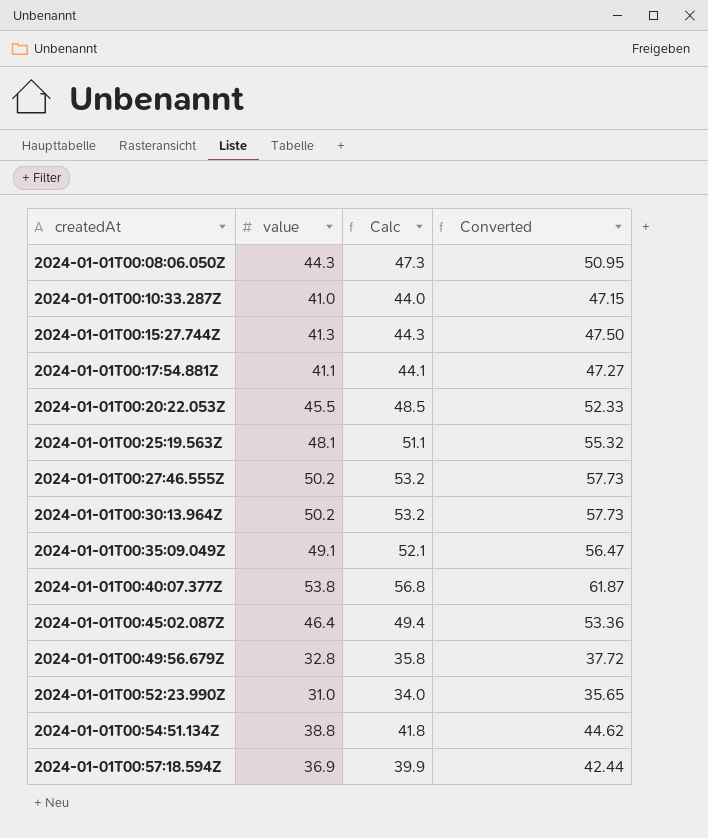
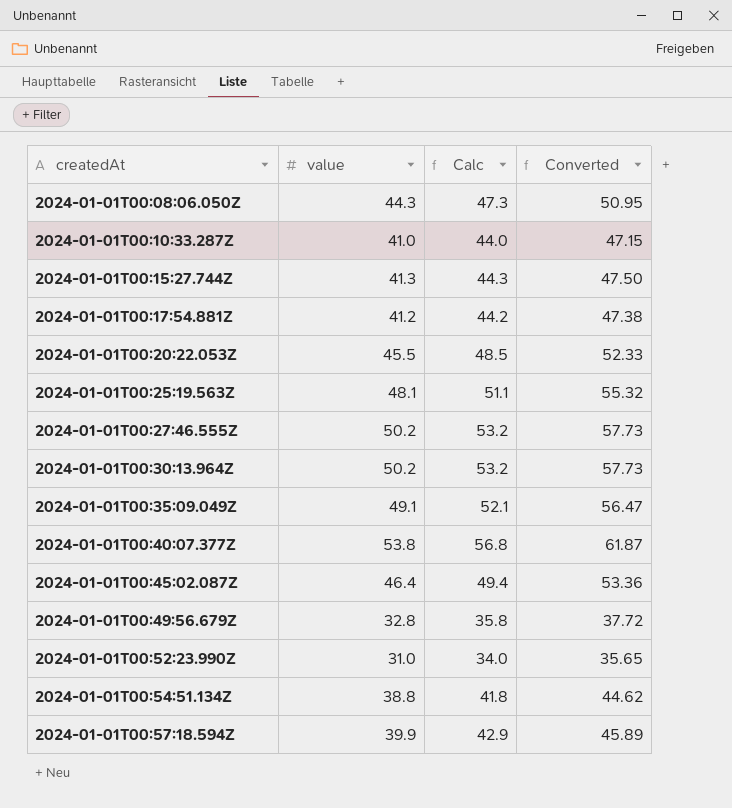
2024-01-01T00:17:54.881Z | value: 41.1 -> 41.2
2024-01-01T00:17:54.881Z | Calc: 44.1 -> 44.2
2024-01-01T00:17:54.881Z | Converted: 47.27 -> 47.38
2024-01-01T00:57:18.594Z | value: 36.9 -> 39.9
2024-01-01T00:57:18.594Z | Calc: 39.9 -> 42.9
2024-01-01T00:57:18.594Z | Converted: 42.44 -> 45.89

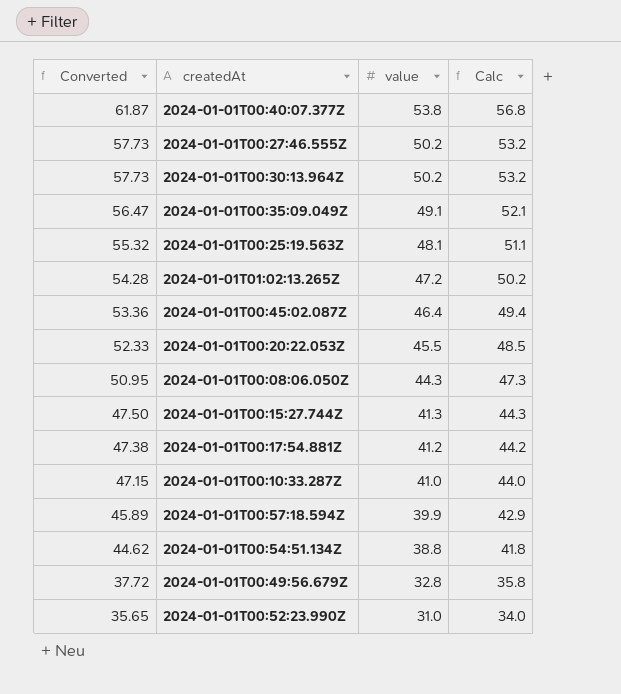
row order: createdAt ascending -> Converted descending
column Converted | position: 4 -> 1
row 2024-01-01T01:02:13.265Z: none -> 54.28 | 47.2 | 50.2

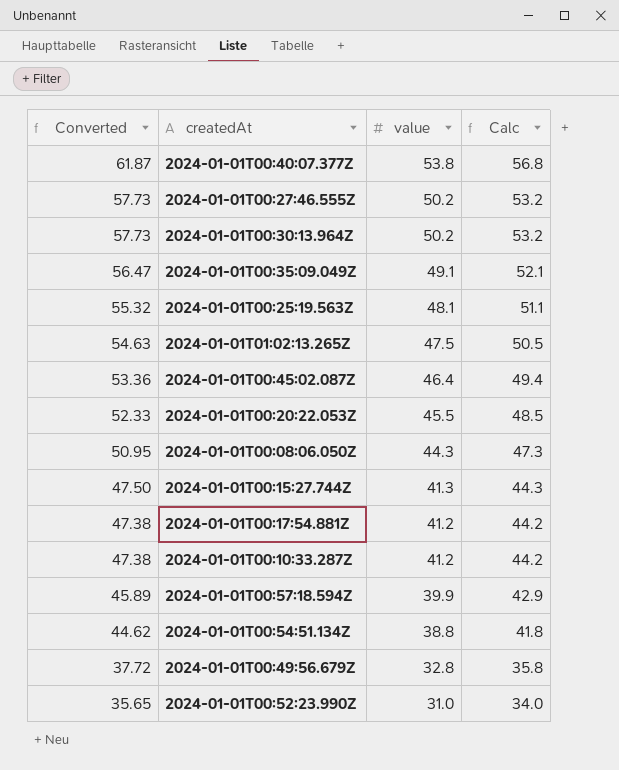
2024-01-01T01:02:13.265Z | Converted: 54.28 -> 54.63
2024-01-01T01:02:13.265Z | value: 47.2 -> 47.5
2024-01-01T01:02:13.265Z | Calc: 50.2 -> 50.5
2024-01-01T00:10:33.287Z | Converted: 47.15 -> 47.38
2024-01-01T00:10:33.287Z | value: 41.0 -> 41.2
2024-01-01T00:10:33.287Z | Calc: 44.0 -> 44.2

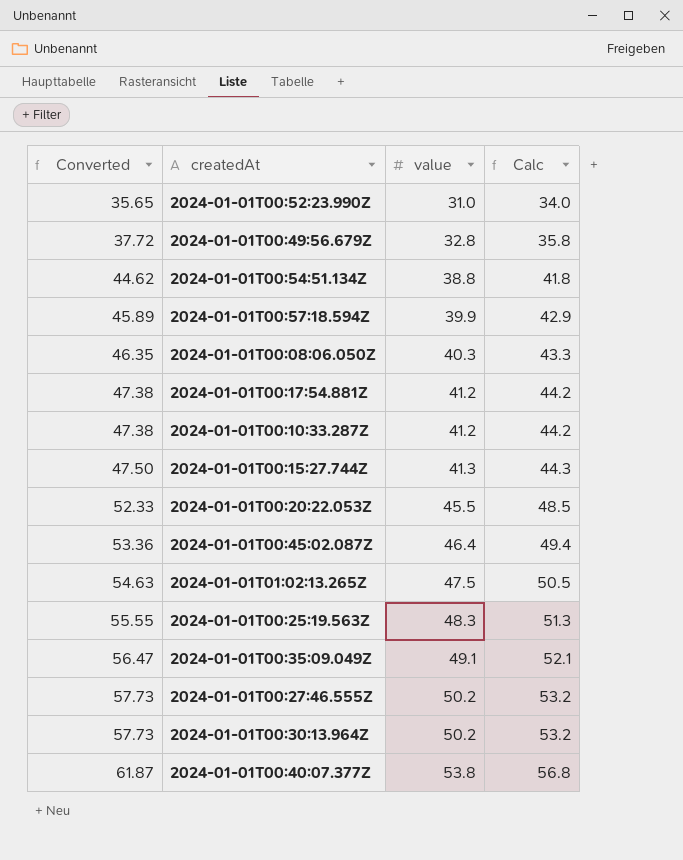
row order: Converted descending -> Converted ascending
2024-01-01T00:08:06.050Z | Converted: 50.95 -> 46.35
2024-01-01T00:08:06.050Z | value: 44.3 -> 40.3
2024-01-01T00:08:06.050Z | Calc: 47.3 -> 43.3
2024-01-01T00:25:19.563Z | Converted: 55.32 -> 55.55
2024-01-01T00:25:19.563Z | value: 48.1 -> 48.3
2024-01-01T00:25:19.563Z | Calc: 51.1 -> 51.3

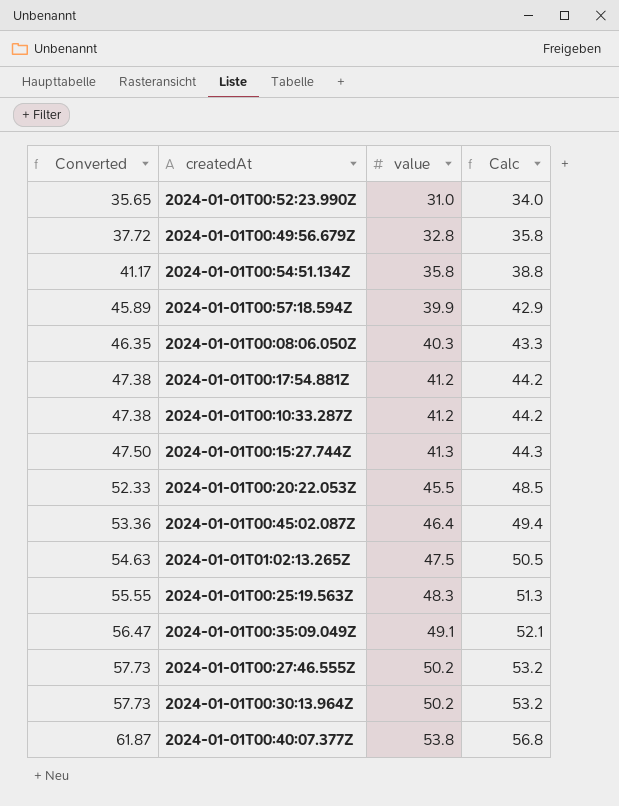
2024-01-01T00:54:51.134Z | Converted: 44.62 -> 41.17
2024-01-01T00:54:51.134Z | value: 38.8 -> 35.8
2024-01-01T00:54:51.134Z | Calc: 41.8 -> 38.8

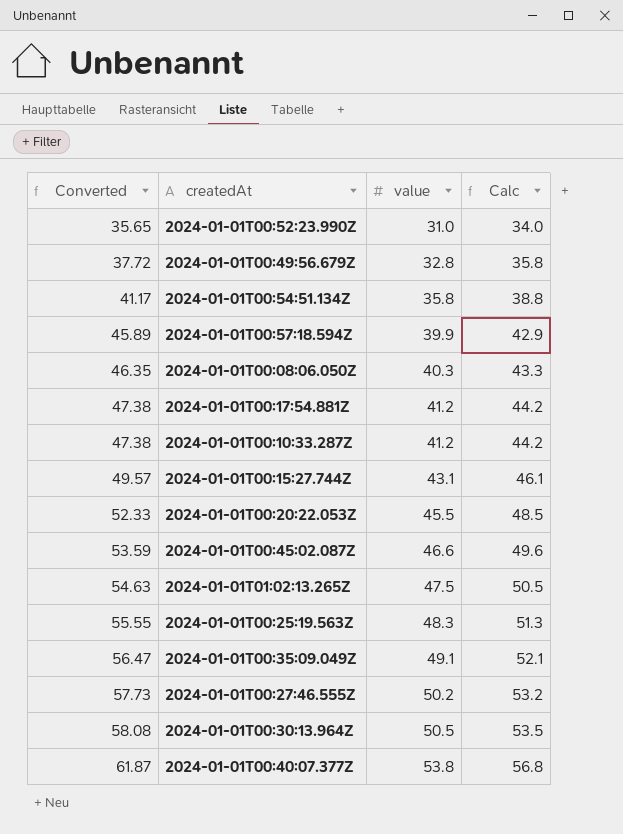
2024-01-01T00:15:27.744Z | Converted: 47.50 -> 49.57
2024-01-01T00:15:27.744Z | value: 41.3 -> 43.1
2024-01-01T00:15:27.744Z | Calc: 44.3 -> 46.1
2024-01-01T00:45:02.087Z | Converted: 53.36 -> 53.59
2024-01-01T00:45:02.087Z | value: 46.4 -> 46.6
2024-01-01T00:45:02.087Z | Calc: 49.4 -> 49.6
2024-01-01T00:30:13.964Z | Converted: 57.73 -> 58.08
2024-01-01T00:30:13.964Z | value: 50.2 -> 50.5
2024-01-01T00:30:13.964Z | Calc: 53.2 -> 53.5

